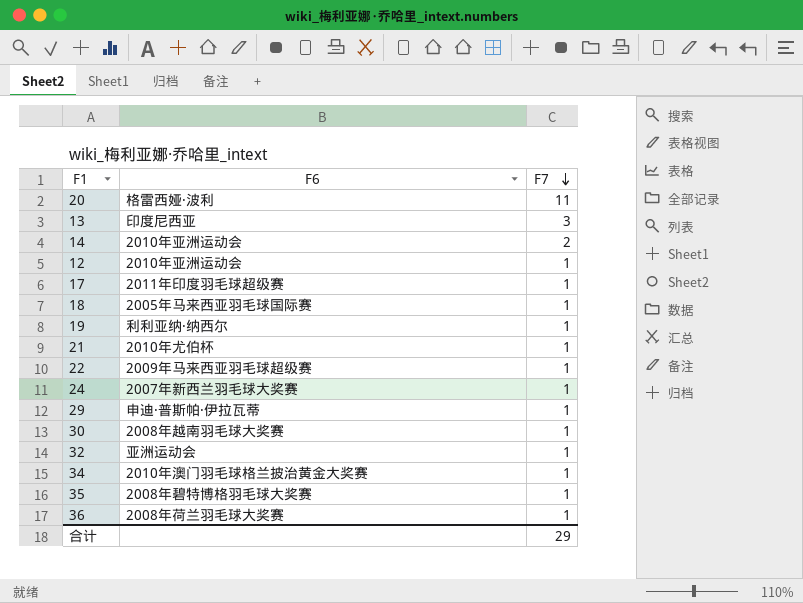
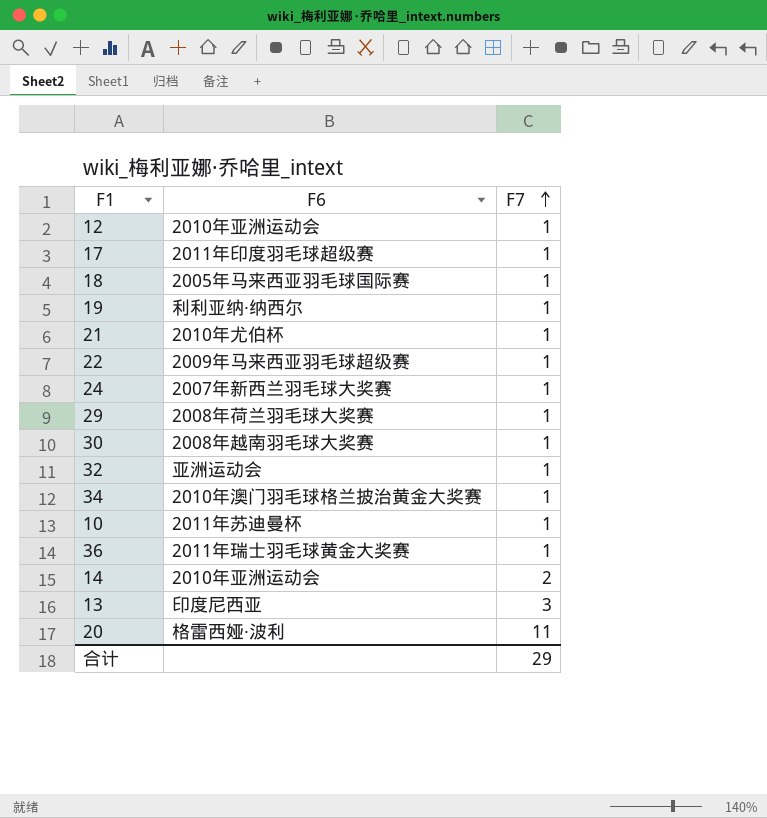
row order: F7 descending -> F7 ascending
row 35: 2008年碧特博格羽毛球大奖赛 | 1 -> none
29 | F6: 申迪·普斯帕·伊拉瓦蒂 -> 2008年荷兰羽毛球大奖赛
row 10: none -> 2011年苏迪曼杯 | 1
36 | F6: 2008年荷兰羽毛球大奖赛 -> 2011年瑞士羽毛球黄金大奖赛

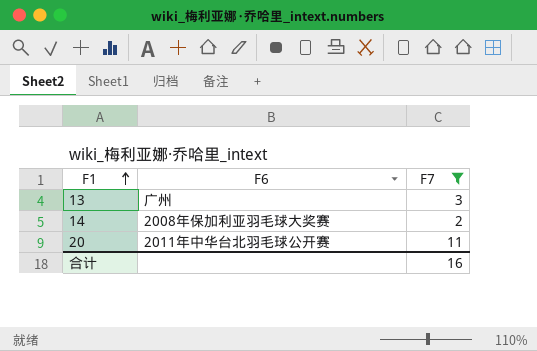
filter: none -> F7 != 1
row order: F7 ascending -> F1 ascending
13 | F6: 印度尼西亚 -> 广州
14 | F6: 2010年亚洲运动会 -> 2008年保加利亚羽毛球大奖赛
20 | F6: 格雷西娅·波利 -> 2011年中华台北羽毛球公开赛
合计 | F7: 29 -> 16

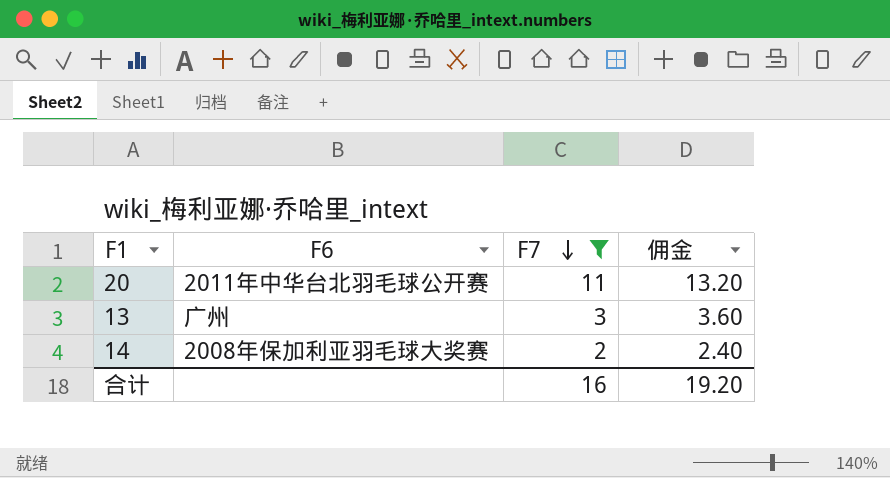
row order: F1 ascending -> F7 descending
column 佣金 | formula: none -> [F7] * 1.2

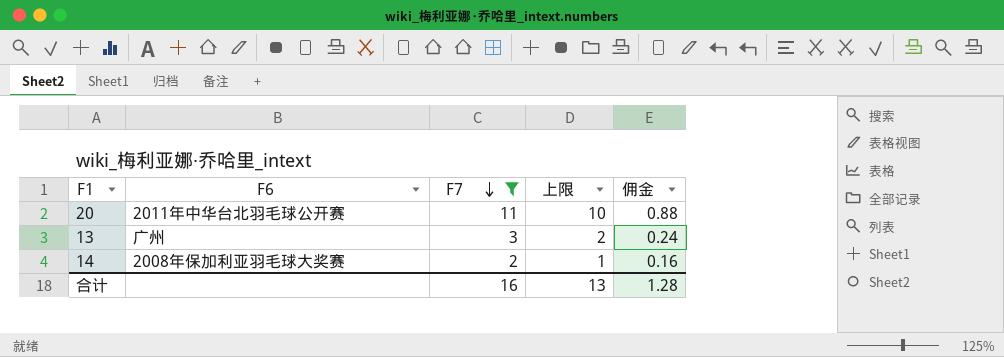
column 上限 | formula: none -> [F7] - 1
column 佣金 | formula: [F7] * 1.2 -> [F7] * 0.08
合计 | 佣金: 19.20 -> 1.28

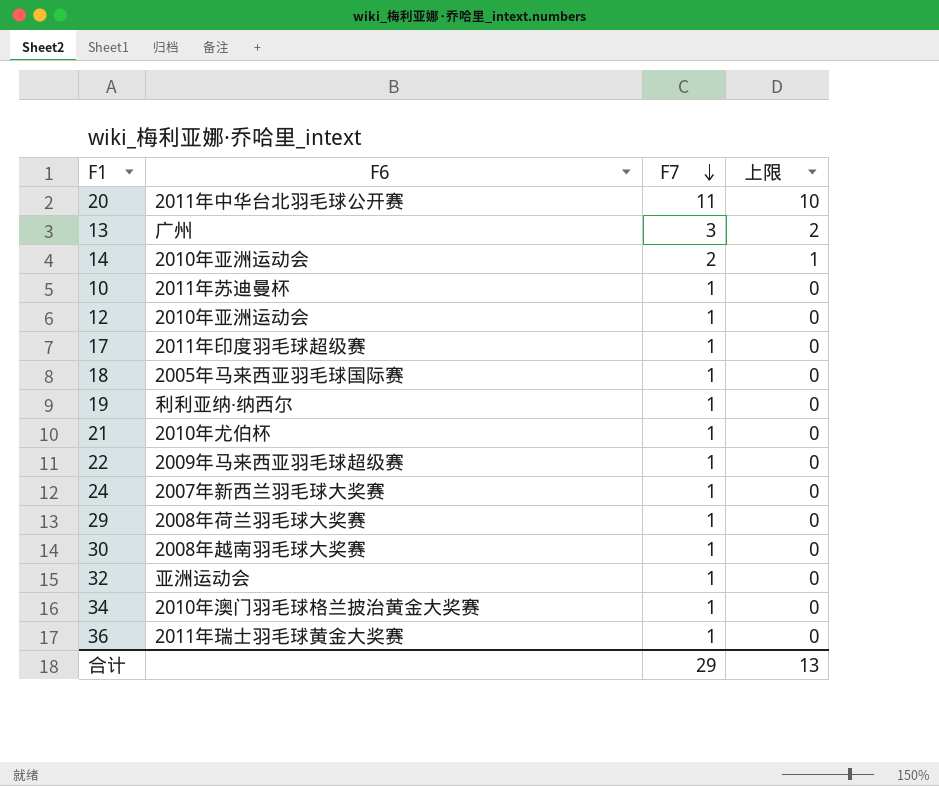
filter: F7 != 1 -> none
column 佣金 | formula: [F7] * 0.08 -> none
14 | F6: 2008年保加利亚羽毛球大奖赛 -> 2010年亚洲运动会
合计 | F7: 16 -> 29

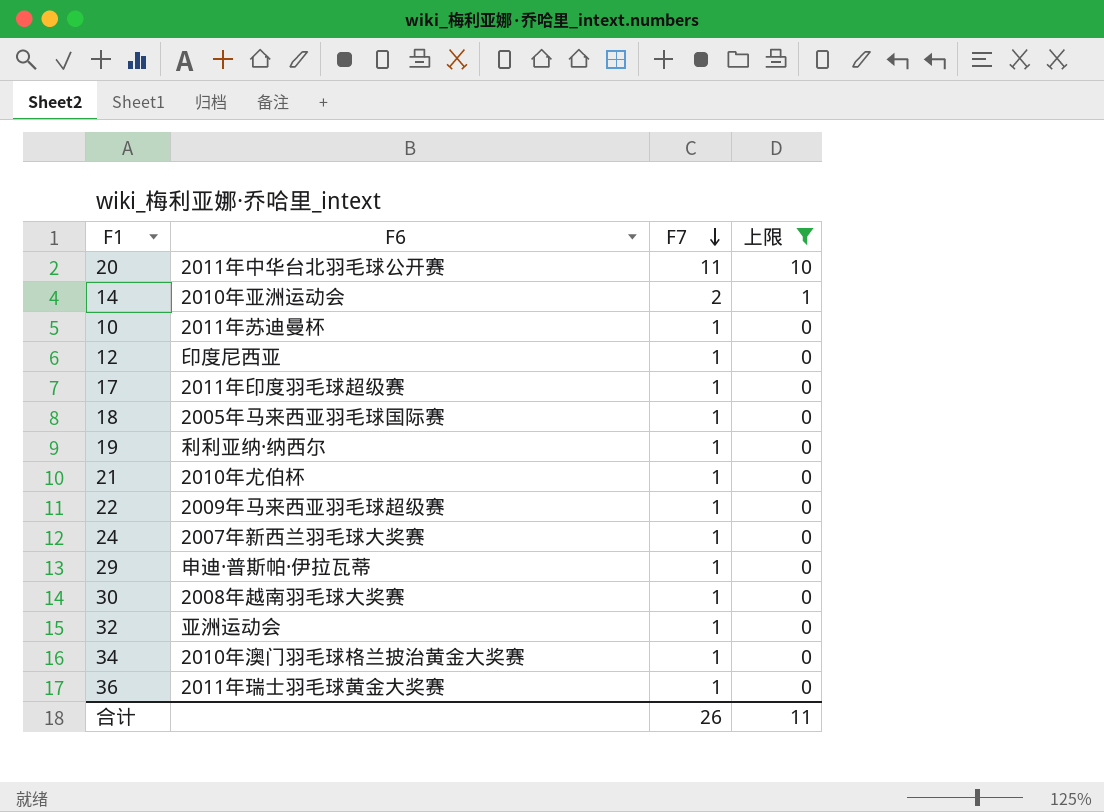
filter: none -> 上限 != 2
12 | F6: 2010年亚洲运动会 -> 印度尼西亚
29 | F6: 2008年荷兰羽毛球大奖赛 -> 申迪·普斯帕·伊拉瓦蒂
合计 | F7: 29 -> 26
合计 | 上限: 13 -> 11

